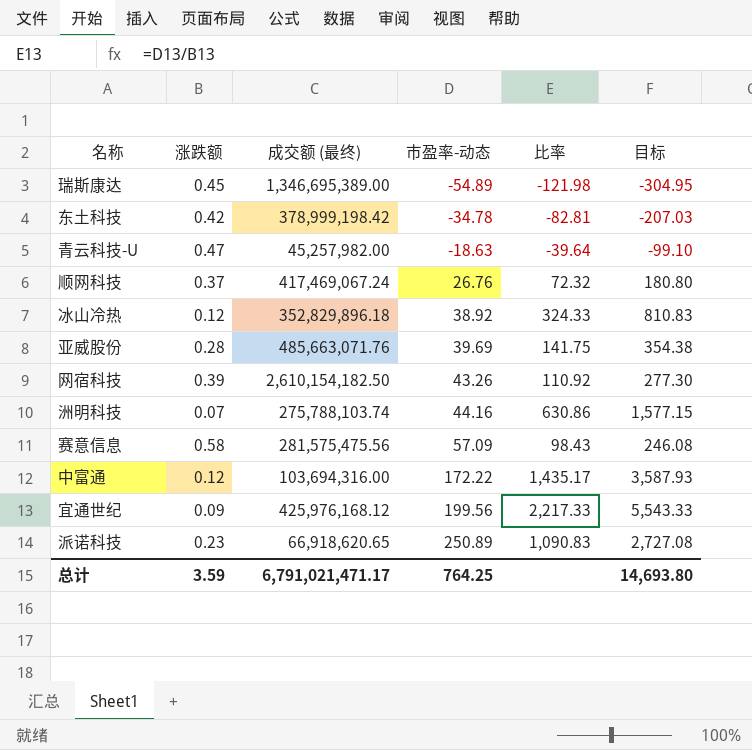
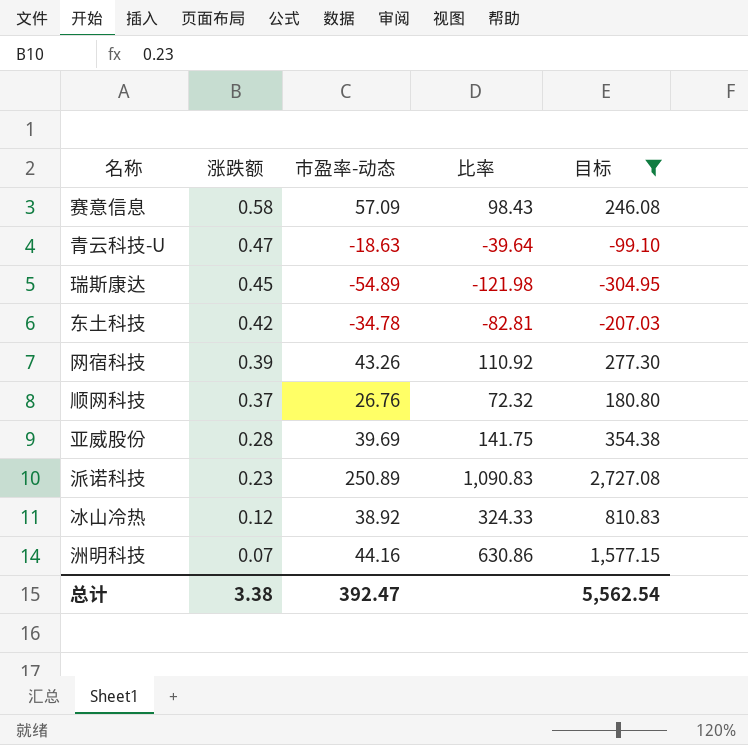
filter: none -> 目标 <= 2,727.08
row order: 市盈率-动态 ascending -> 涨跌额 descending
column 成交额 (最终) | position: 3 -> none
总计 | 涨跌额: 3.59 -> 3.38
总计 | 市盈率-动态: 764.25 -> 392.47
总计 | 目标: 14,693.80 -> 5,562.54

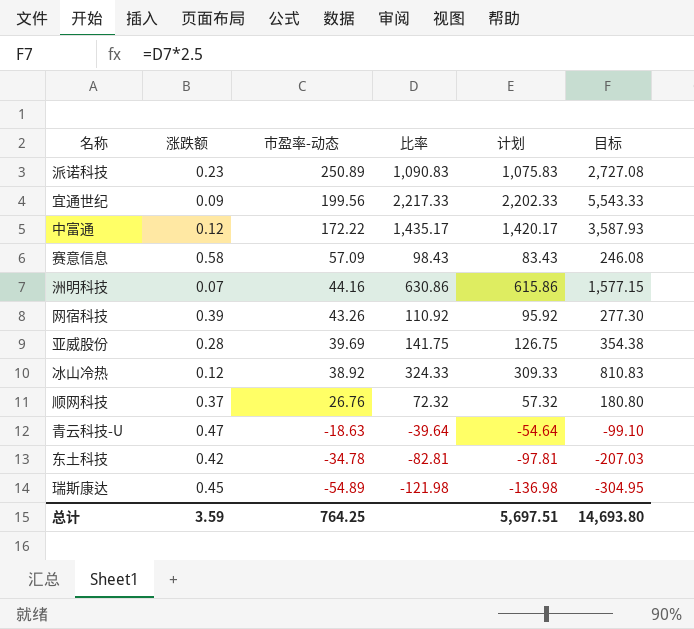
filter: 目标 <= 2,727.08 -> none
row order: 涨跌额 descending -> 市盈率-动态 descending
column 计划 | formula: none -> [比率] - 15
总计 | 涨跌额: 3.38 -> 3.59
总计 | 市盈率-动态: 392.47 -> 764.25
总计 | 目标: 5,562.54 -> 14,693.80

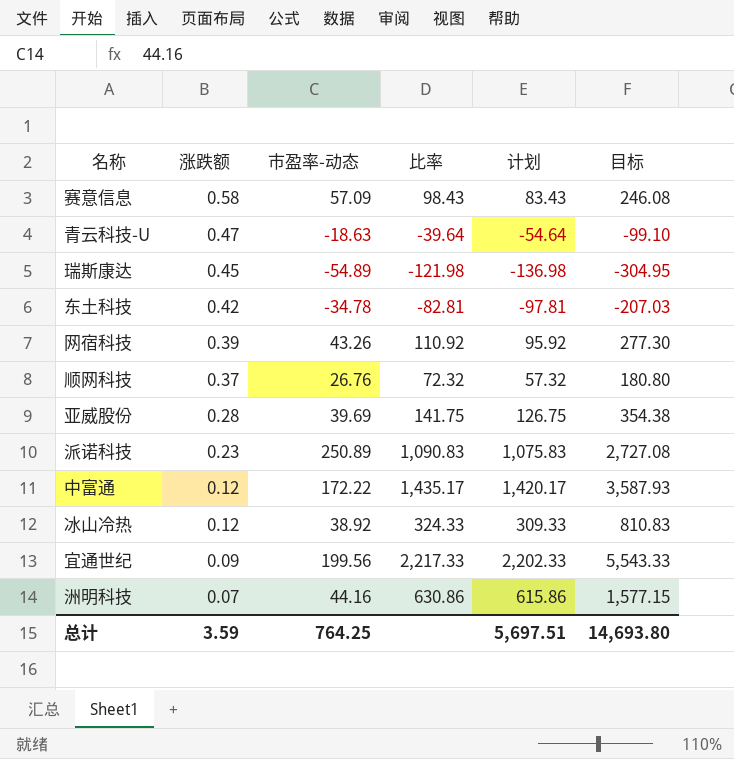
row order: 市盈率-动态 descending -> 涨跌额 descending

